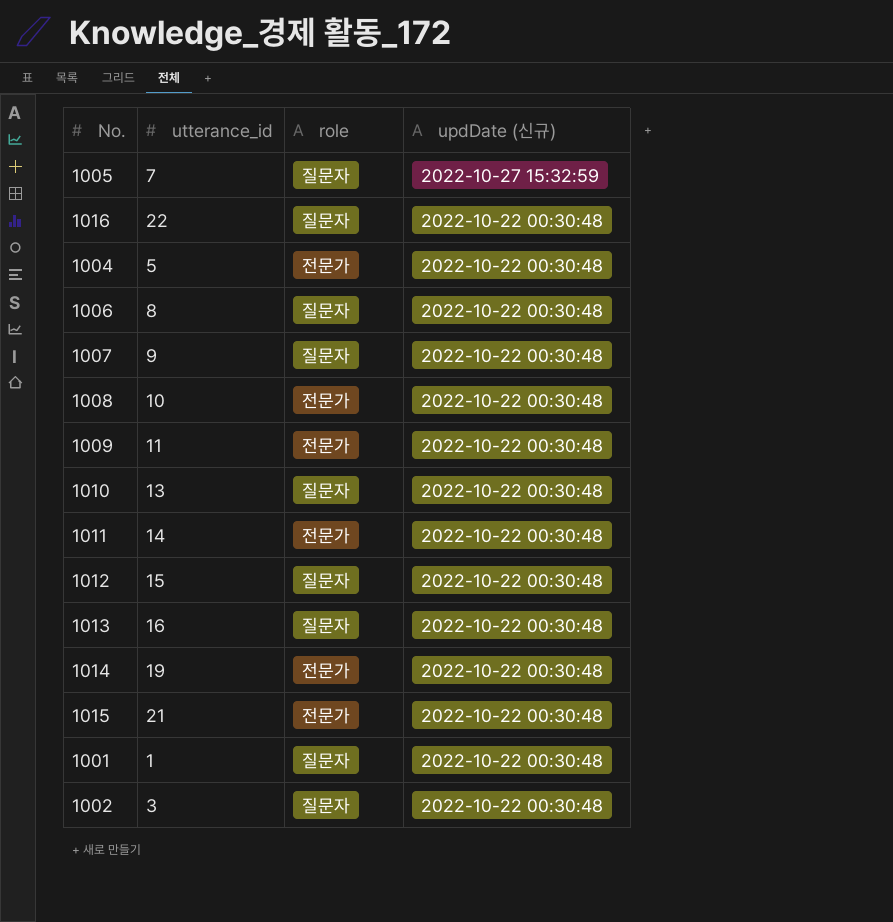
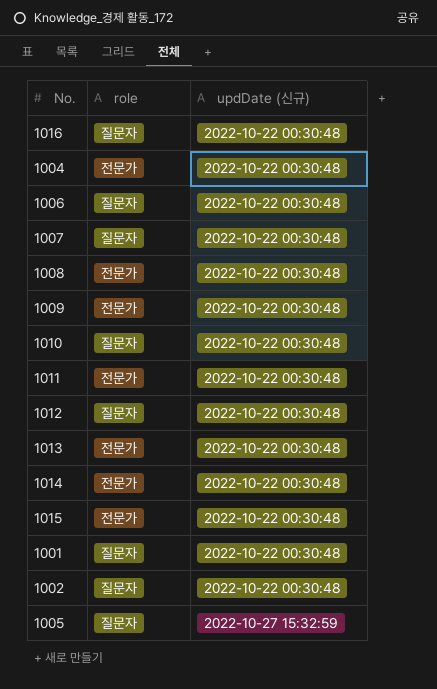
row order: updDate (신규) descending -> updDate (신규) ascending
column utterance_id | position: 2 -> none
1013 | role: 질문자 -> 전문가

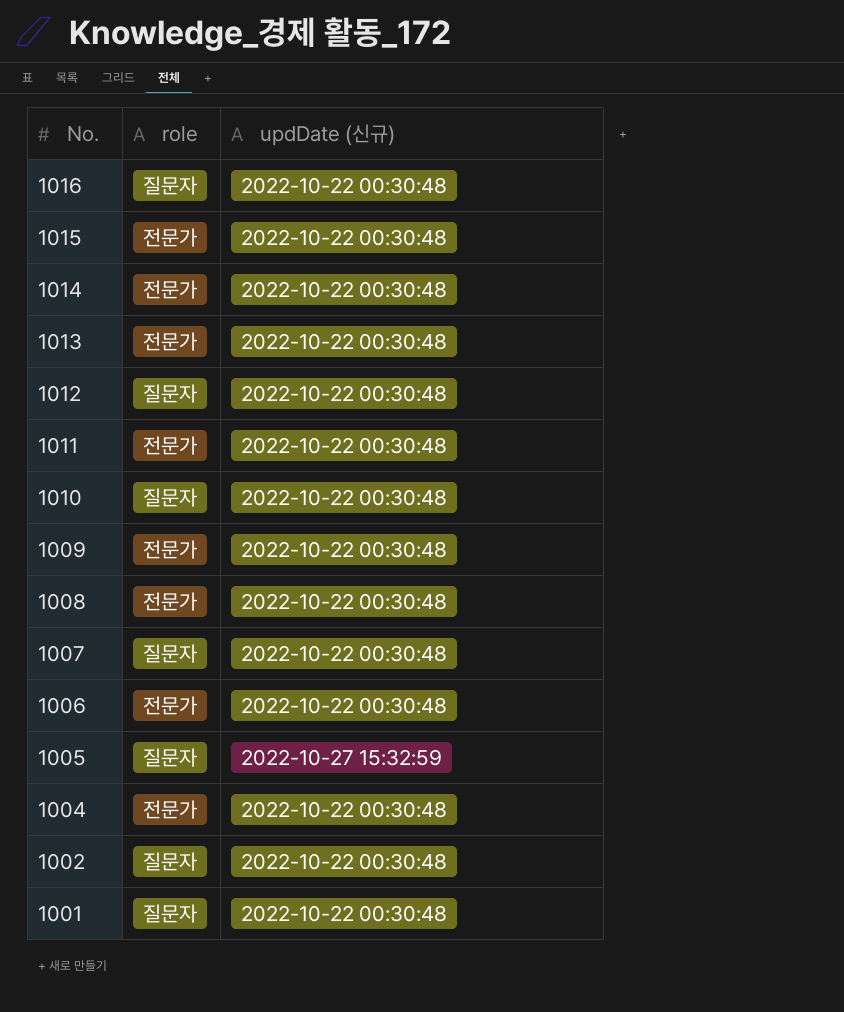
row order: updDate (신규) ascending -> No. descending
1006 | role: 질문자 -> 전문가

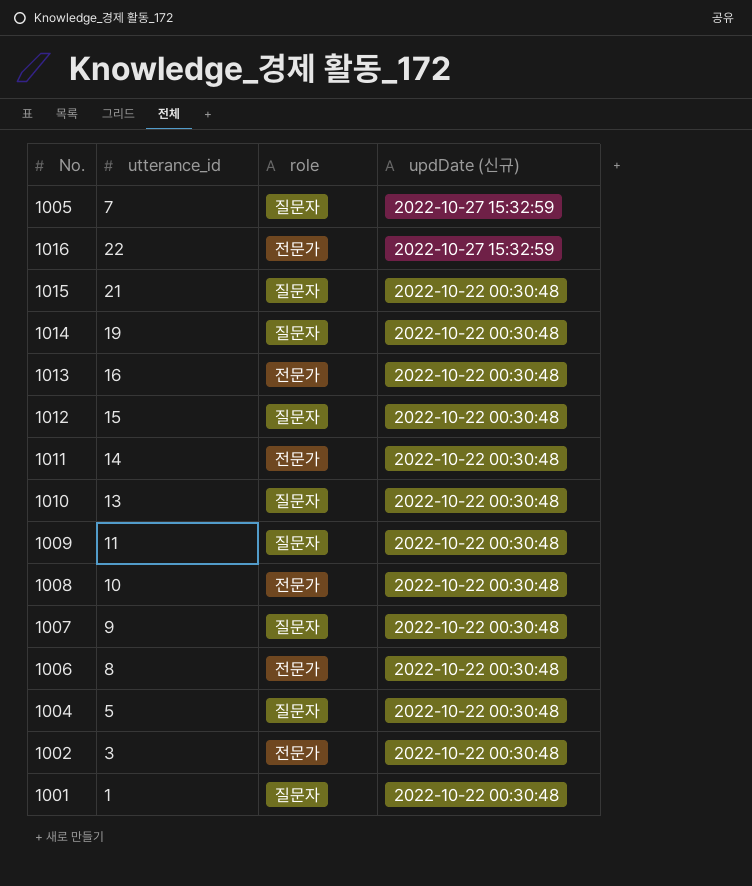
row order: No. descending -> updDate (신규) descending
column utterance_id | position: none -> 2
1016 | role: 질문자 -> 전문가
1016 | updDate (신규): 2022-10-22 00:30:48 -> 2022-10-27 15:32:59
1015 | role: 전문가 -> 질문자
1014 | role: 전문가 -> 질문자
1009 | role: 전문가 -> 질문자
1004 | role: 전문가 -> 질문자
1002 | role: 질문자 -> 전문가

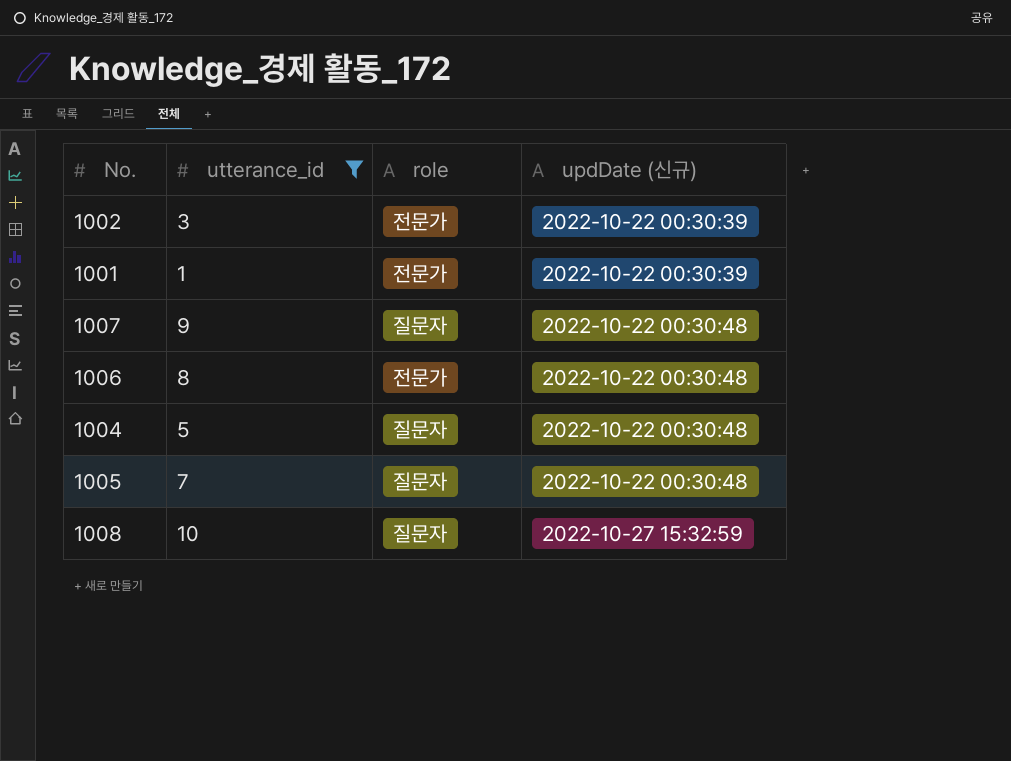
filter: none -> utterance_id <= 10
row order: updDate (신규) descending -> updDate (신규) ascending
1002 | updDate (신규): 2022-10-22 00:30:48 -> 2022-10-22 00:30:39
1001 | role: 질문자 -> 전문가
1001 | updDate (신규): 2022-10-22 00:30:48 -> 2022-10-22 00:30:39
1005 | updDate (신규): 2022-10-27 15:32:59 -> 2022-10-22 00:30:48
1008 | role: 전문가 -> 질문자
1008 | updDate (신규): 2022-10-22 00:30:48 -> 2022-10-27 15:32:59

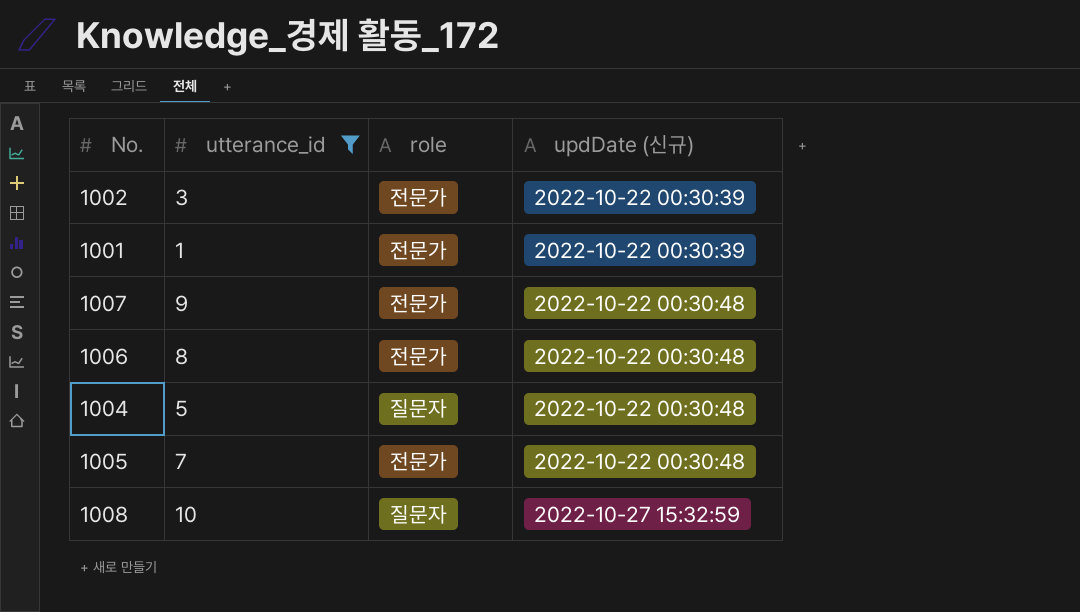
1007 | role: 질문자 -> 전문가
1005 | role: 질문자 -> 전문가

